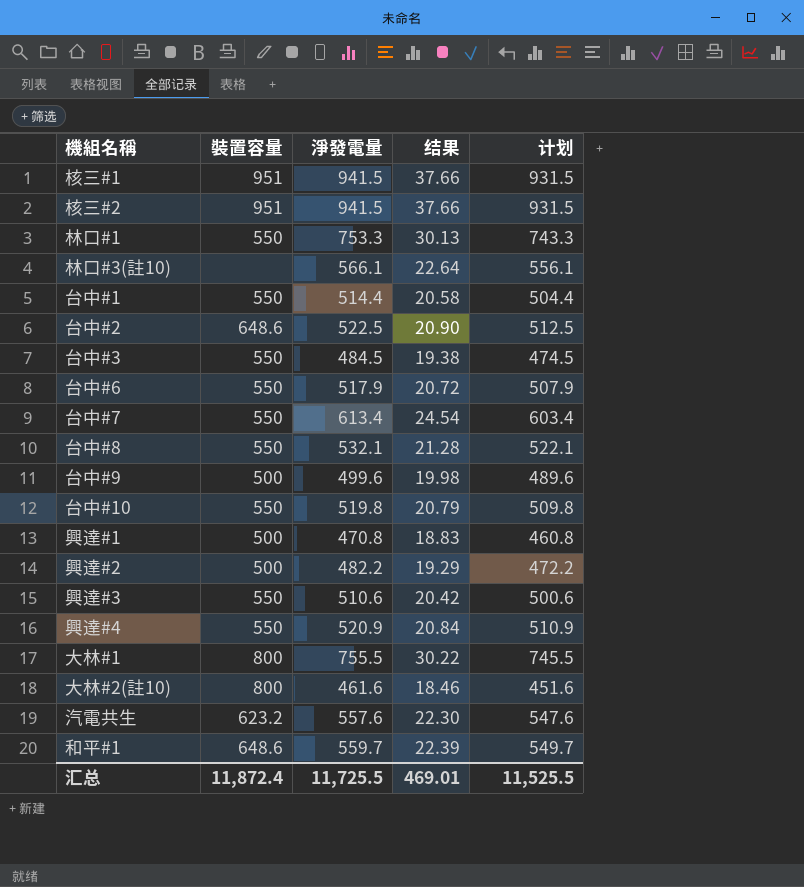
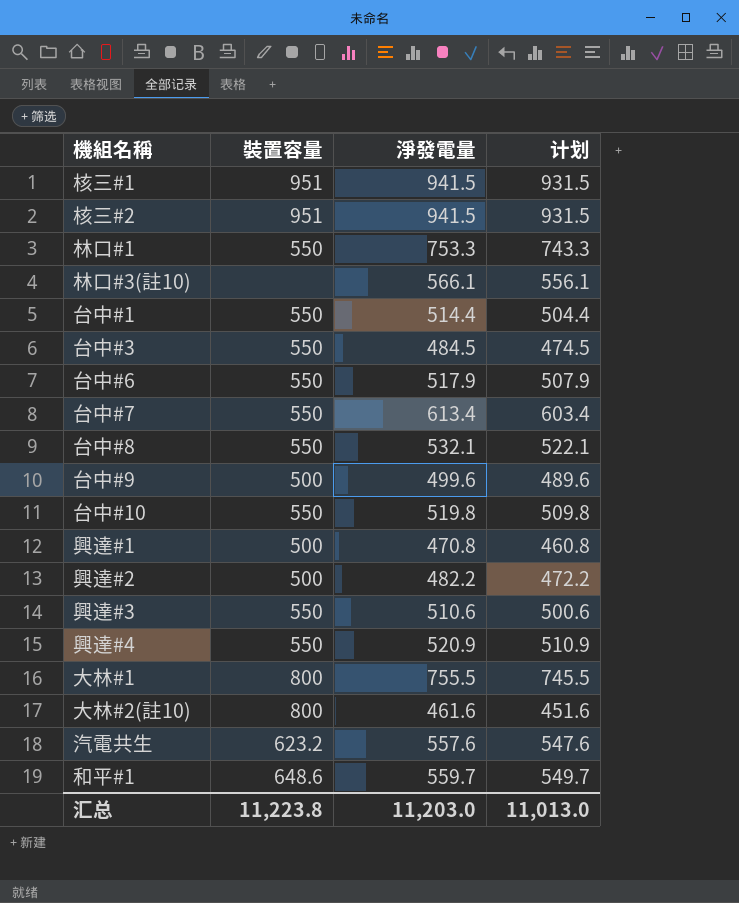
column 结果 | formula: [淨發電量] * 0.04 -> none
row 台中#2: 648.6 | 522.5 | 20.90 | 512.5 -> none
汇总 | 裝置容量: 11,872.4 -> 11,223.8
汇总 | 淨發電量: 11,725.5 -> 11,203.0
汇总 | 计划: 11,525.5 -> 11,013.0

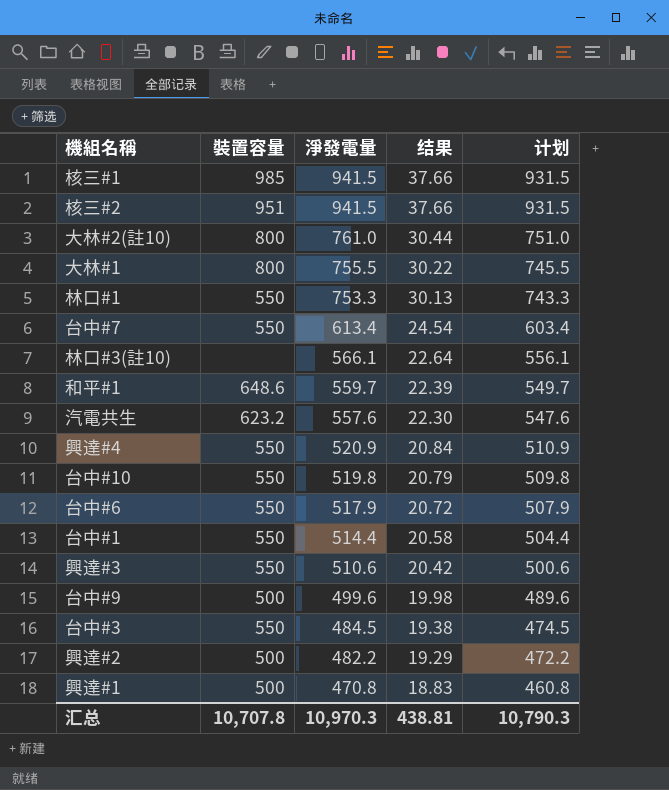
row order: none -> 淨發電量 descending
column 结果 | formula: none -> [淨發電量] * 0.04
row 台中#8: 550 | 532.1 | 522.1 -> none
核三#1 | 裝置容量: 951 -> 985
大林#2(註10) | 淨發電量: 461.6 -> 761.0
大林#2(註10) | 计划: 451.6 -> 751.0
汇总 | 裝置容量: 11,223.8 -> 10,707.8
汇总 | 淨發電量: 11,203.0 -> 10,970.3
汇总 | 计划: 11,013.0 -> 10,790.3

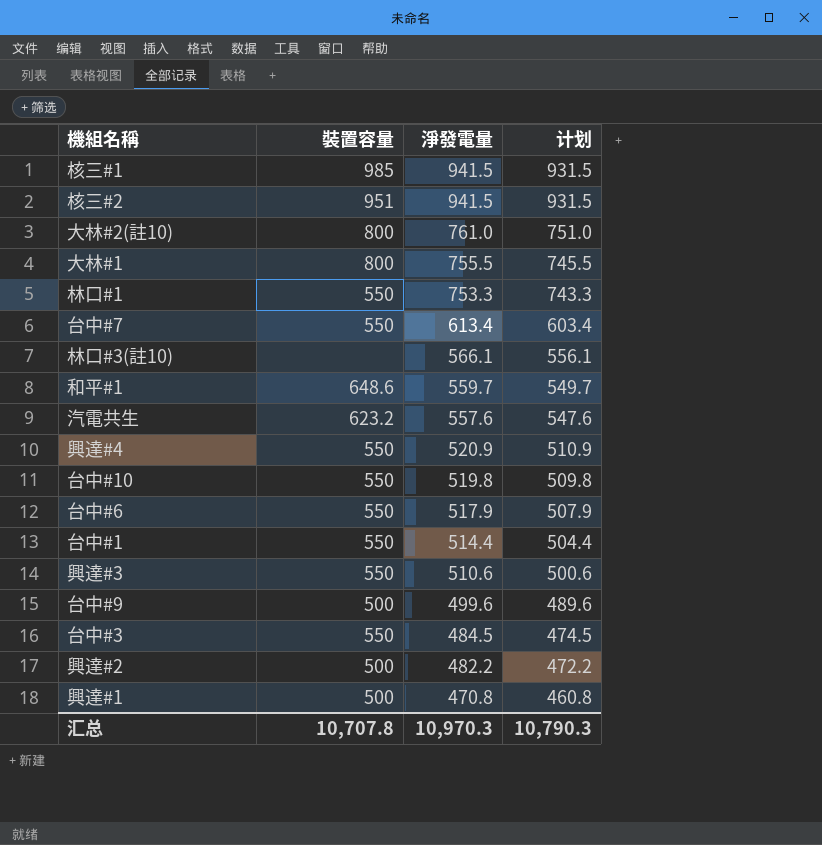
column 结果 | formula: [淨發電量] * 0.04 -> none

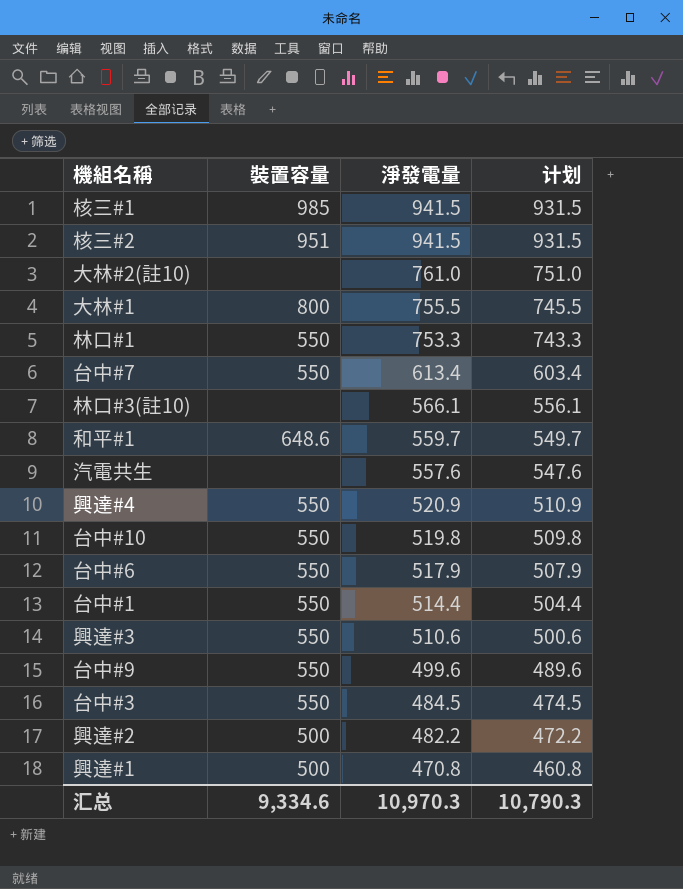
大林#2(註10) | 裝置容量: 800 -> none
汽電共生 | 裝置容量: 623.2 -> none
台中#9 | 裝置容量: 500 -> 550
汇总 | 裝置容量: 10,707.8 -> 9,334.6

